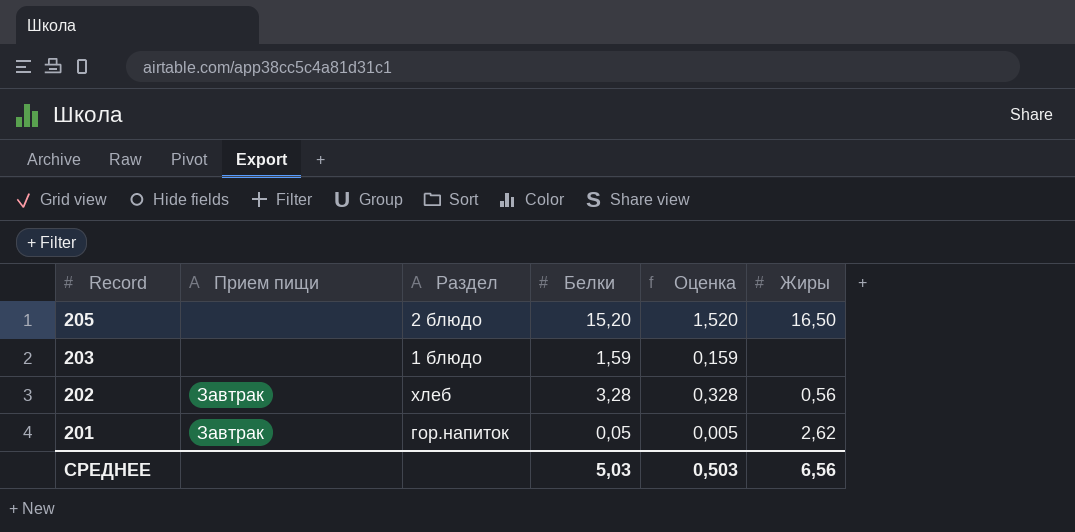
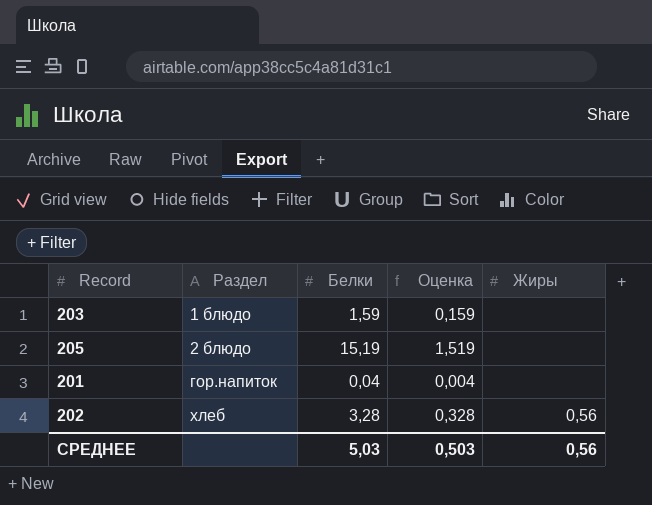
row order: Record descending -> Раздел ascending
column Прием пищи | position: 2 -> none
205 | Белки: 15,20 -> 15,19
205 | Оценка: 1,520 -> 1,519
205 | Жиры: 16,50 -> none
201 | Белки: 0,05 -> 0,04
201 | Оценка: 0,005 -> 0,004
201 | Жиры: 2,62 -> none
СРЕДНЕЕ | Жиры: 6,56 -> 0,56

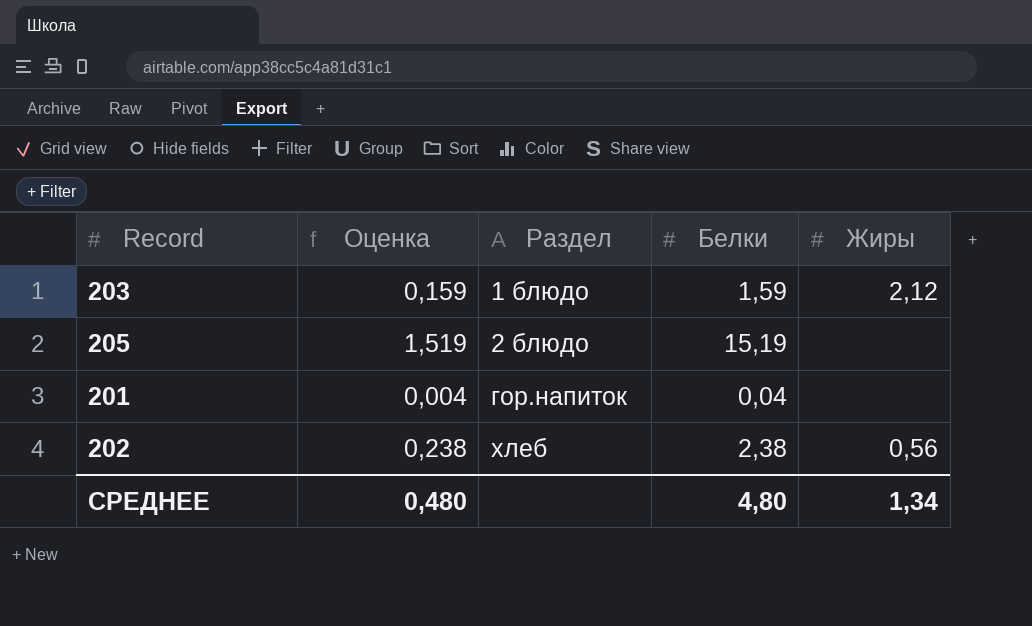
column Оценка | position: 4 -> 2
203 | Жиры: none -> 2,12
202 | Оценка: 0,328 -> 0,238
202 | Белки: 3,28 -> 2,38
СРЕДНЕЕ | Оценка: 0,503 -> 0,480
СРЕДНЕЕ | Белки: 5,03 -> 4,80
СРЕДНЕЕ | Жиры: 0,56 -> 1,34

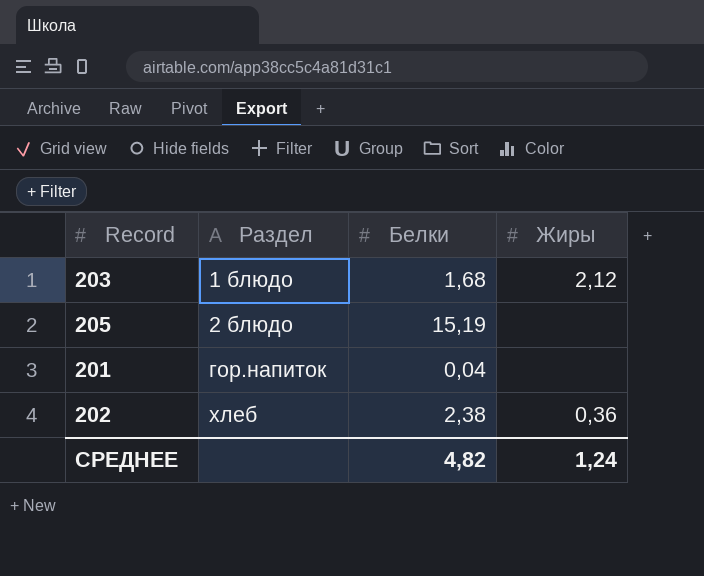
column Оценка | formula: [Белки] * 0,1 -> none
203 | Белки: 1,59 -> 1,68
202 | Жиры: 0,56 -> 0,36
СРЕДНЕЕ | Белки: 4,80 -> 4,82
СРЕДНЕЕ | Жиры: 1,34 -> 1,24

